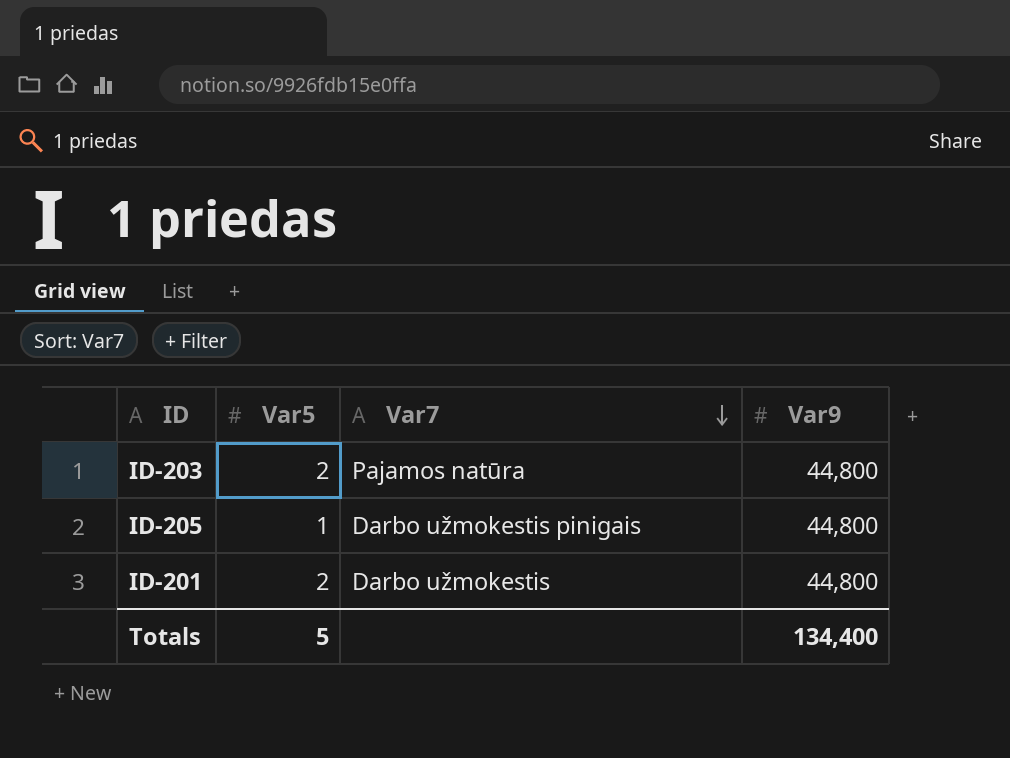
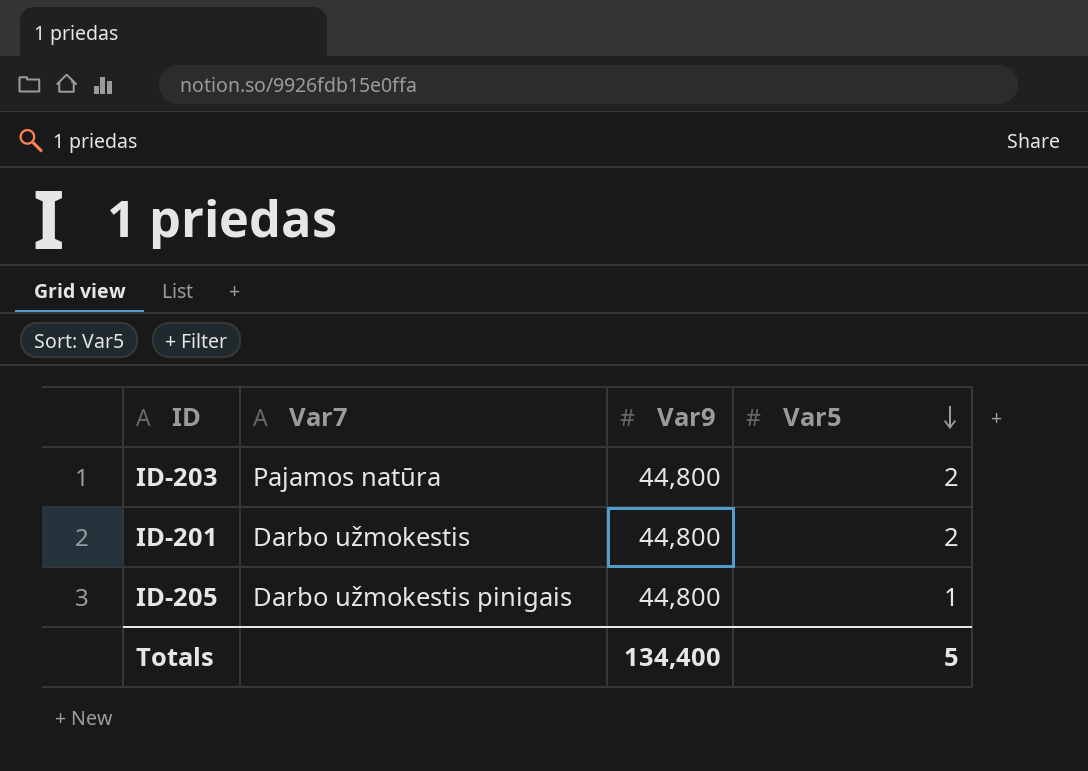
row order: Var7 descending -> Var5 descending
column Var5 | position: 2 -> 4

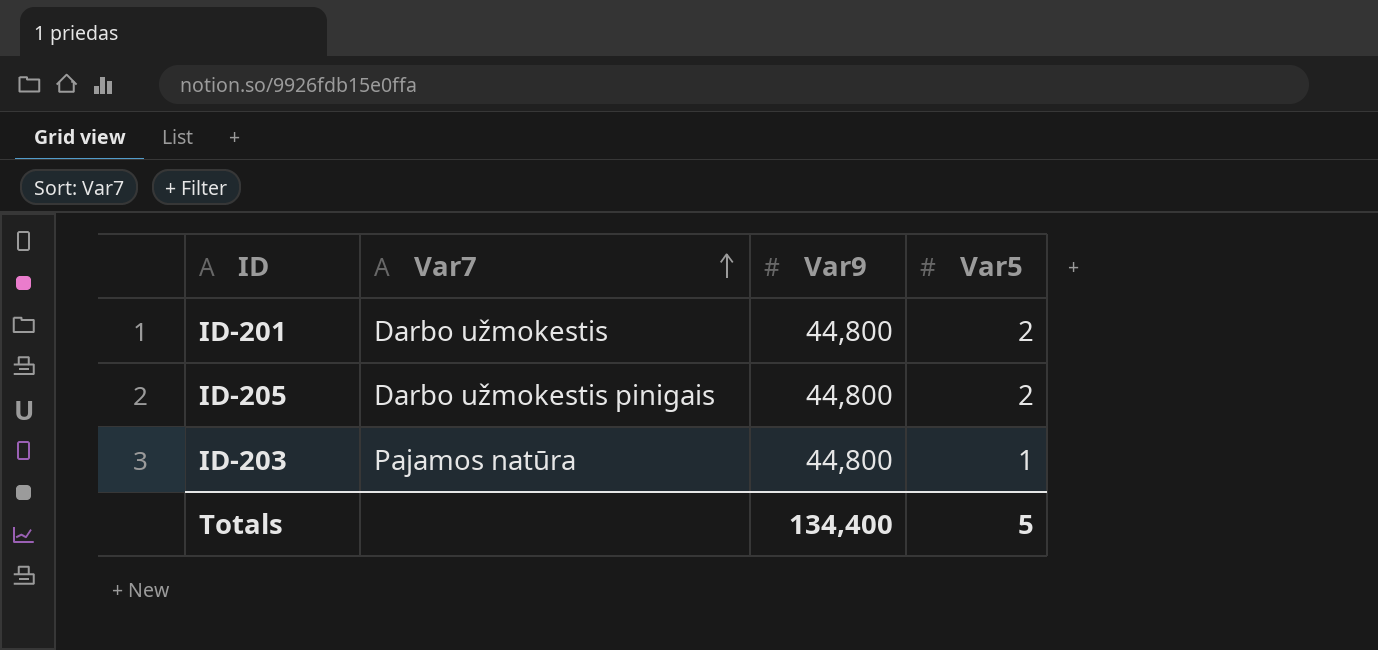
row order: Var5 descending -> Var7 ascending
ID-205 | Var5: 1 -> 2
ID-203 | Var5: 2 -> 1

